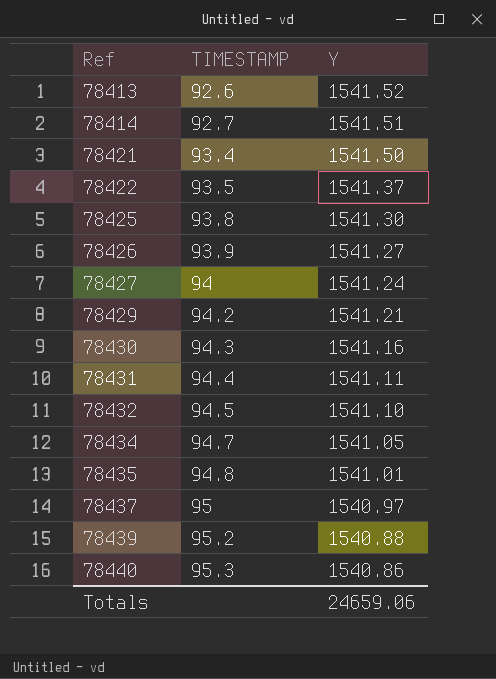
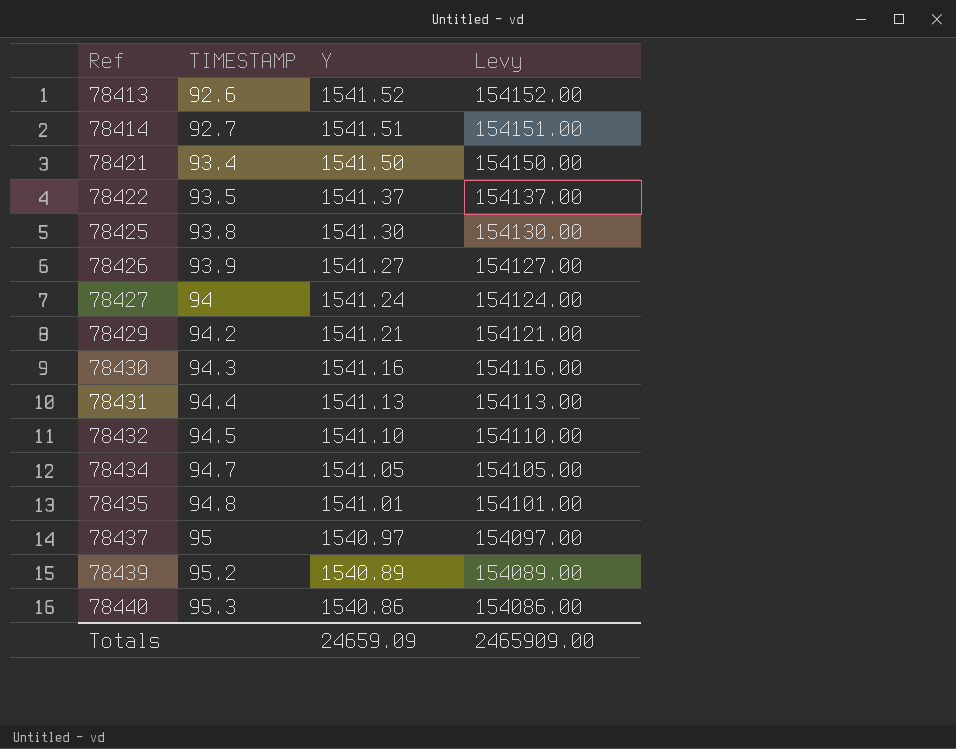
column Levy | formula: none -> [Y] * 100
78431 | Y: 1541.11 -> 1541.13
78439 | Y: 1540.88 -> 1540.89
Totals | Y: 24659.06 -> 24659.09

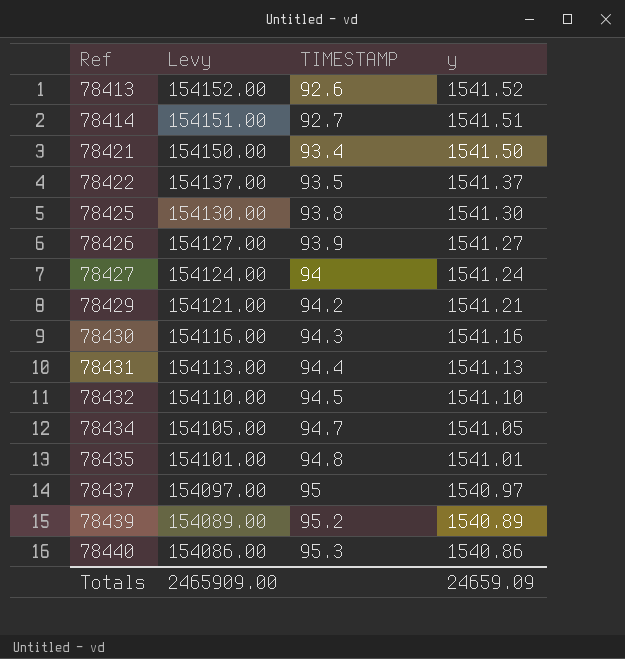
column Levy | position: 4 -> 2
column name: Y -> y

